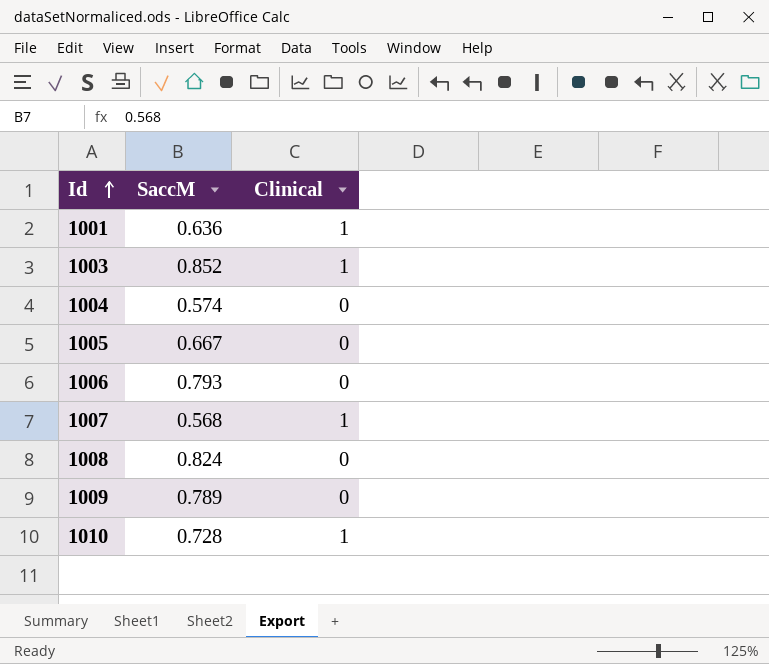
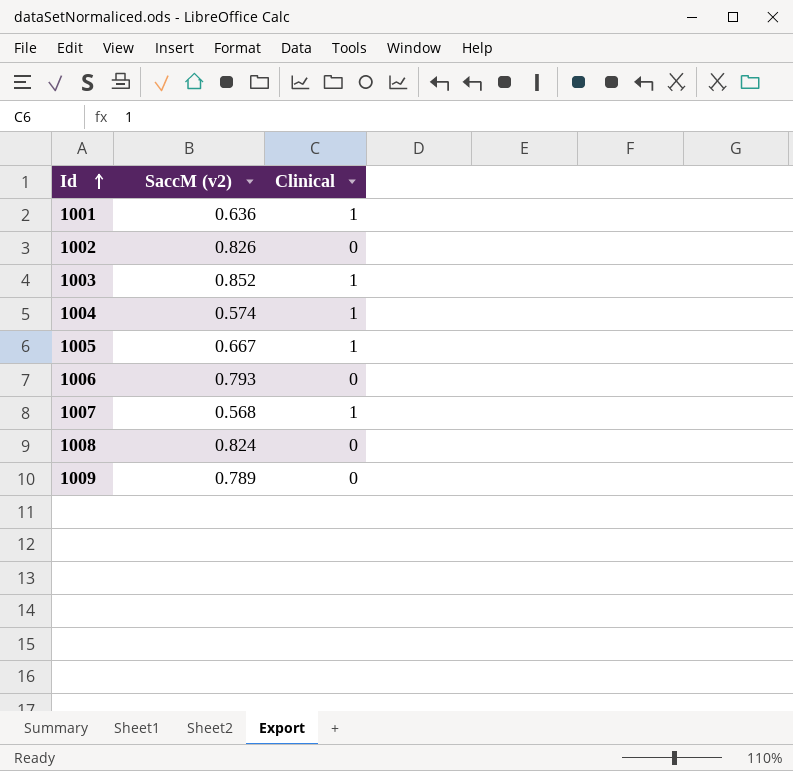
column name: SaccM -> SaccM (v2)
row 1010: 0.728 | 1 -> none
row 1002: none -> 0.826 | 0
1004 | Clinical: 0 -> 1
1005 | Clinical: 0 -> 1

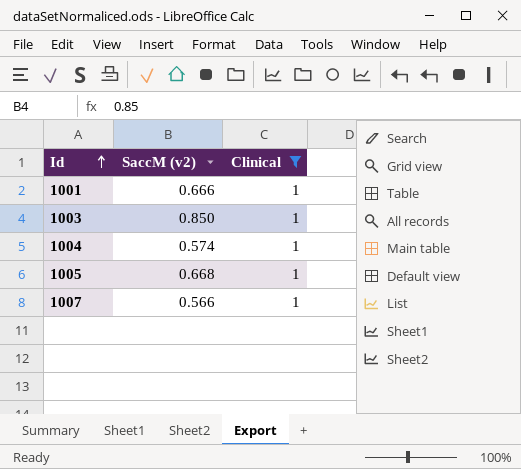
filter: none -> Clinical = 1
1001 | SaccM (v2): 0.636 -> 0.666
1003 | SaccM (v2): 0.852 -> 0.850
1005 | SaccM (v2): 0.667 -> 0.668
1007 | SaccM (v2): 0.568 -> 0.566

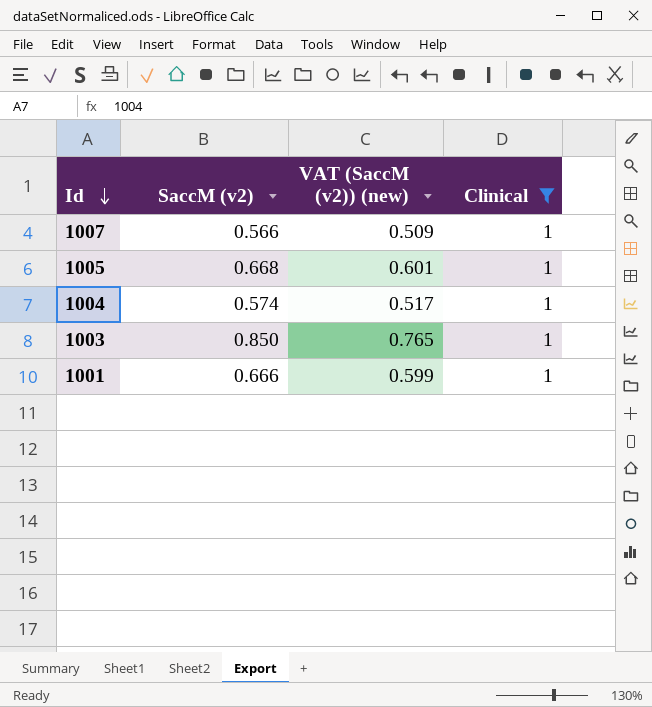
row order: Id ascending -> Id descending
column VAT (SaccM (v2)) (new) | formula: none -> [SaccM (v2)] * 0.9

